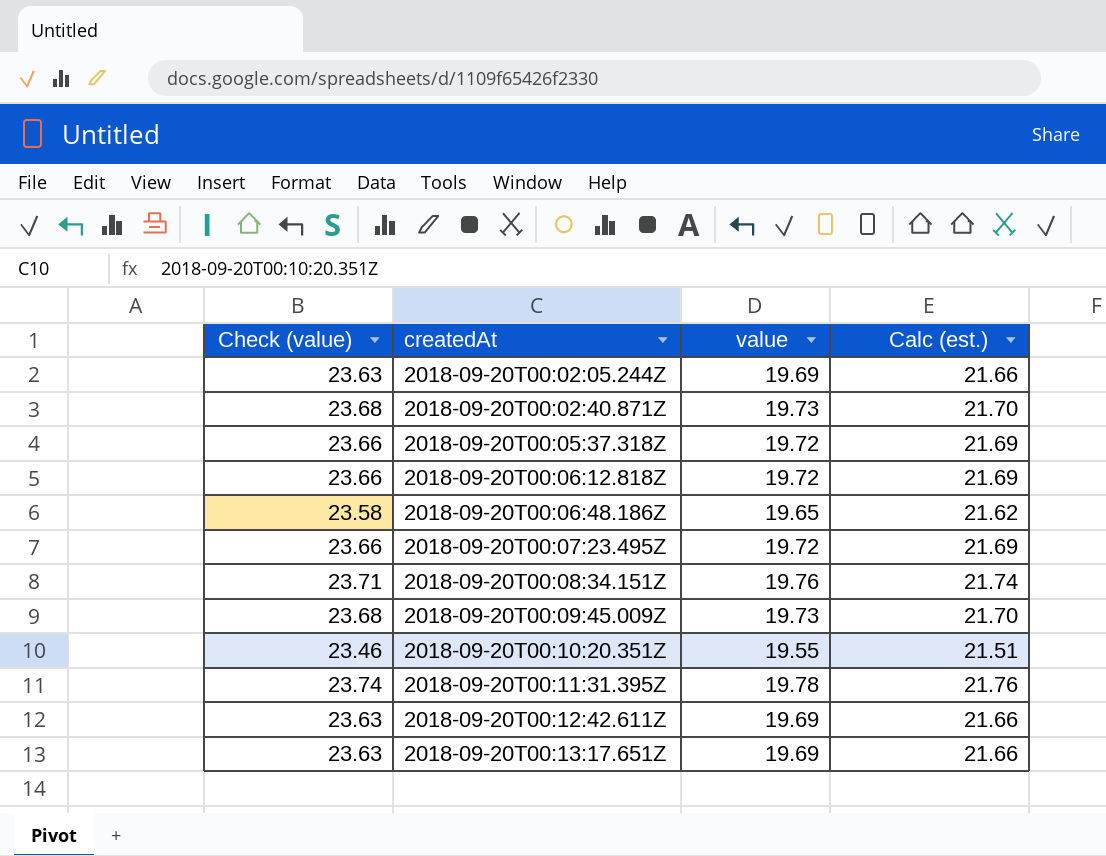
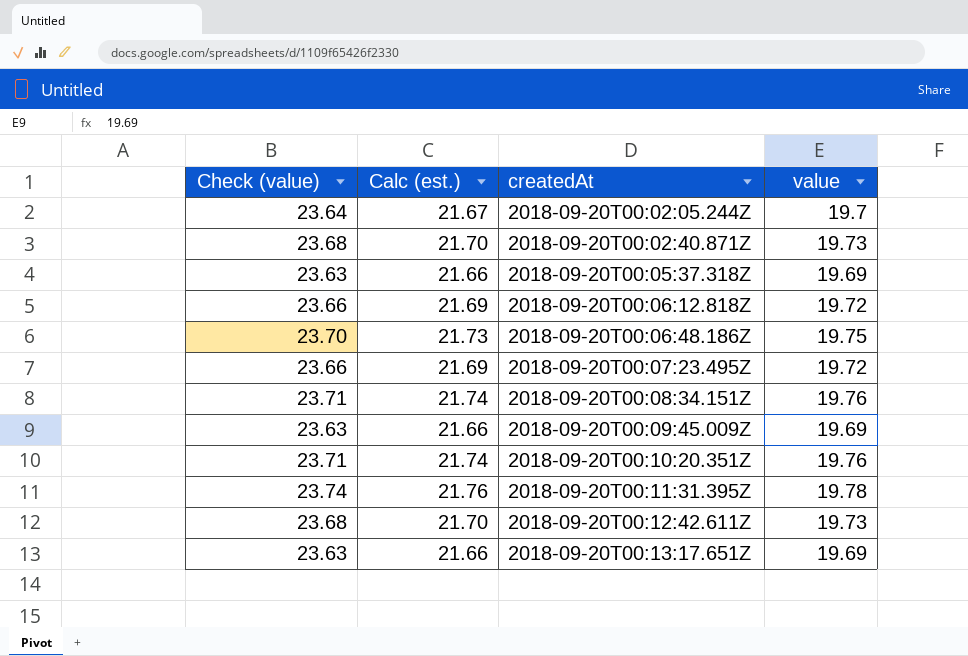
column Calc (est.) | position: 4 -> 2
2018-09-20T00:02:05.244Z | Check (value): 23.63 -> 23.64
2018-09-20T00:02:05.244Z | Calc (est.): 21.66 -> 21.67
2018-09-20T00:02:05.244Z | value: 19.69 -> 19.7
2018-09-20T00:05:37.318Z | Check (value): 23.66 -> 23.63
2018-09-20T00:05:37.318Z | Calc (est.): 21.69 -> 21.66
2018-09-20T00:05:37.318Z | value: 19.72 -> 19.69
2018-09-20T00:06:48.186Z | Check (value): 23.58 -> 23.70
2018-09-20T00:06:48.186Z | Calc (est.): 21.62 -> 21.73
2018-09-20T00:06:48.186Z | value: 19.65 -> 19.75
2018-09-20T00:09:45.009Z | Check (value): 23.68 -> 23.63
2018-09-20T00:09:45.009Z | Calc (est.): 21.70 -> 21.66
2018-09-20T00:09:45.009Z | value: 19.73 -> 19.69
2018-09-20T00:10:20.351Z | Check (value): 23.46 -> 23.71
2018-09-20T00:10:20.351Z | Calc (est.): 21.51 -> 21.74
2018-09-20T00:10:20.351Z | value: 19.55 -> 19.76
2018-09-20T00:12:42.611Z | Check (value): 23.63 -> 23.68
2018-09-20T00:12:42.611Z | Calc (est.): 21.66 -> 21.70
2018-09-20T00:12:42.611Z | value: 19.69 -> 19.73

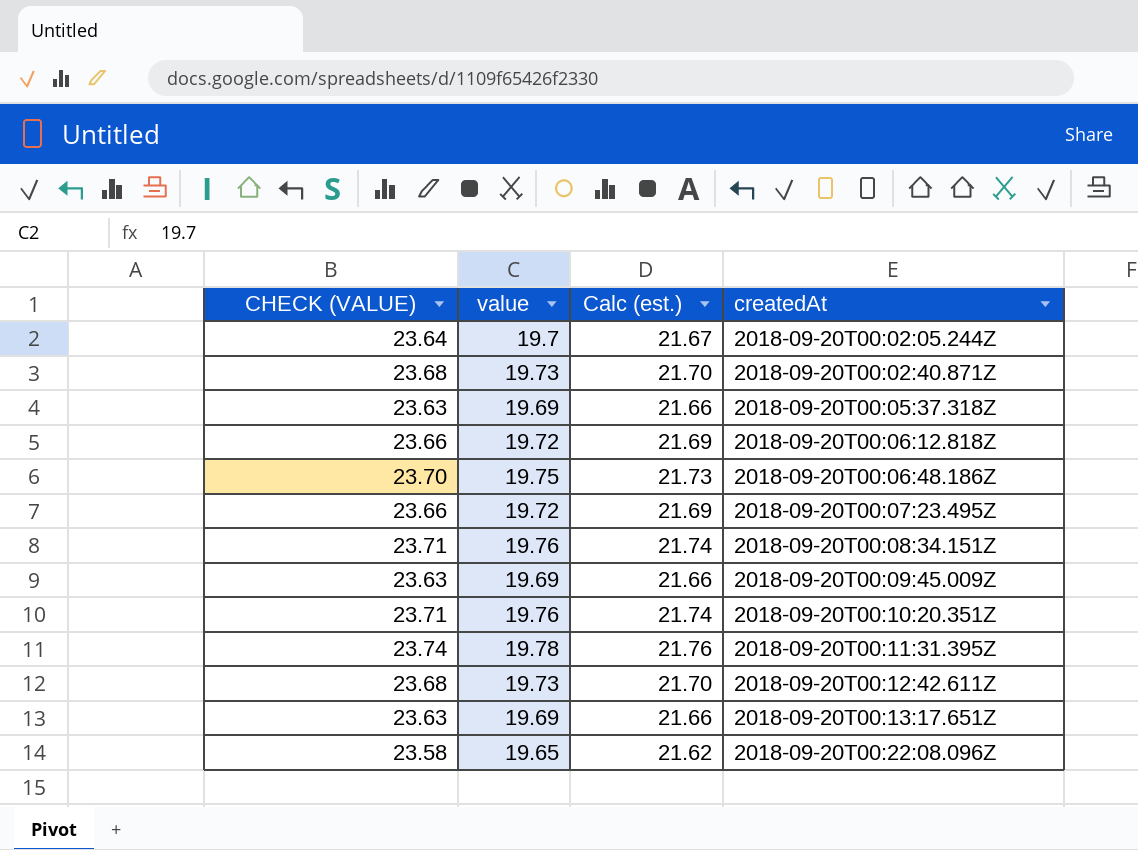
column name: Check (value) -> CHECK (VALUE)
column value | position: 4 -> 2
row 2018-09-20T00:22:08.096Z: none -> 23.58 | 19.65 | 21.62

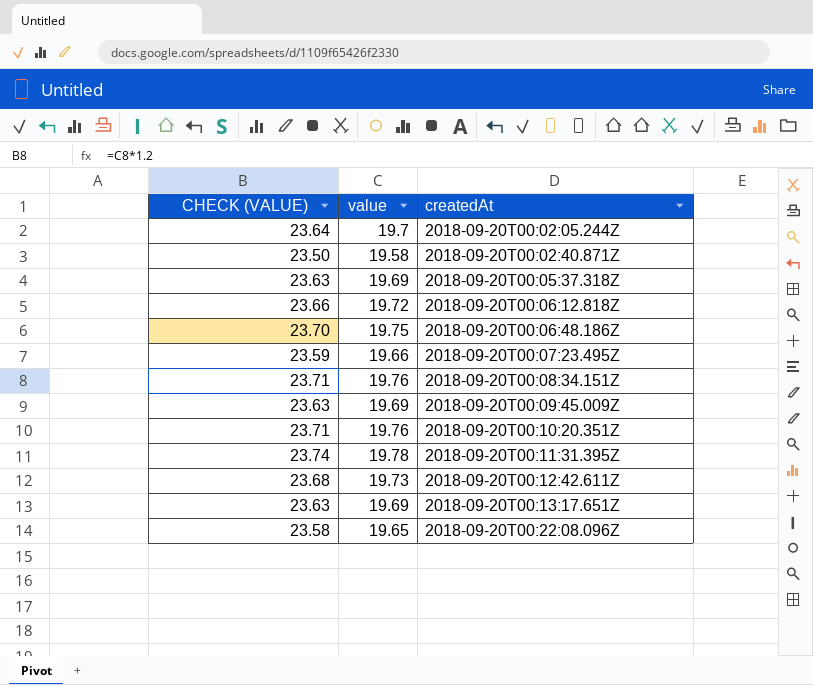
column Calc (est.) | formula: [value] * 1.1 -> none
2018-09-20T00:02:40.871Z | CHECK (VALUE): 23.68 -> 23.50
2018-09-20T00:02:40.871Z | value: 19.73 -> 19.58
2018-09-20T00:07:23.495Z | CHECK (VALUE): 23.66 -> 23.59
2018-09-20T00:07:23.495Z | value: 19.72 -> 19.66

